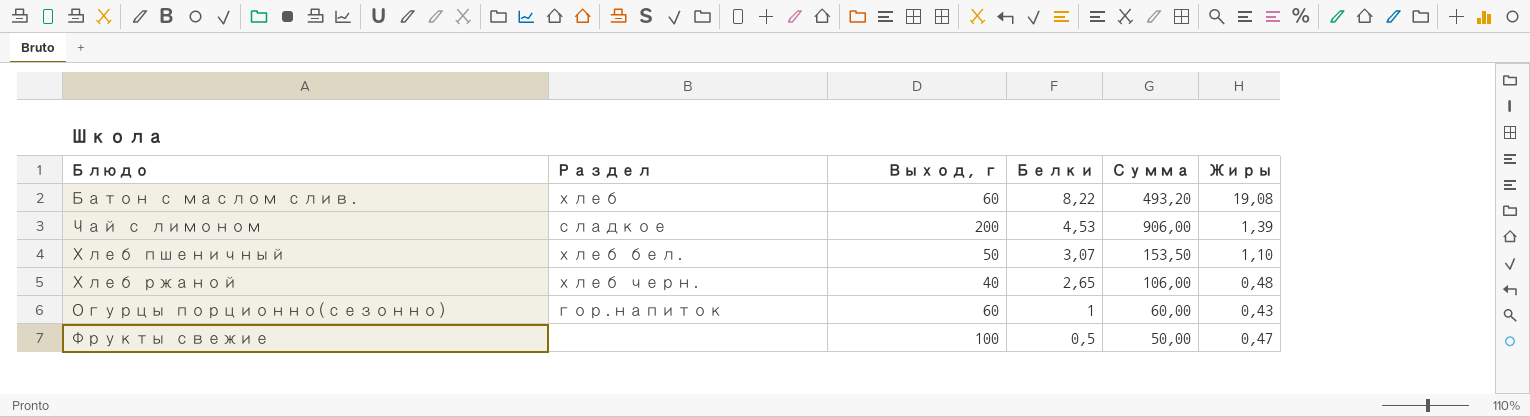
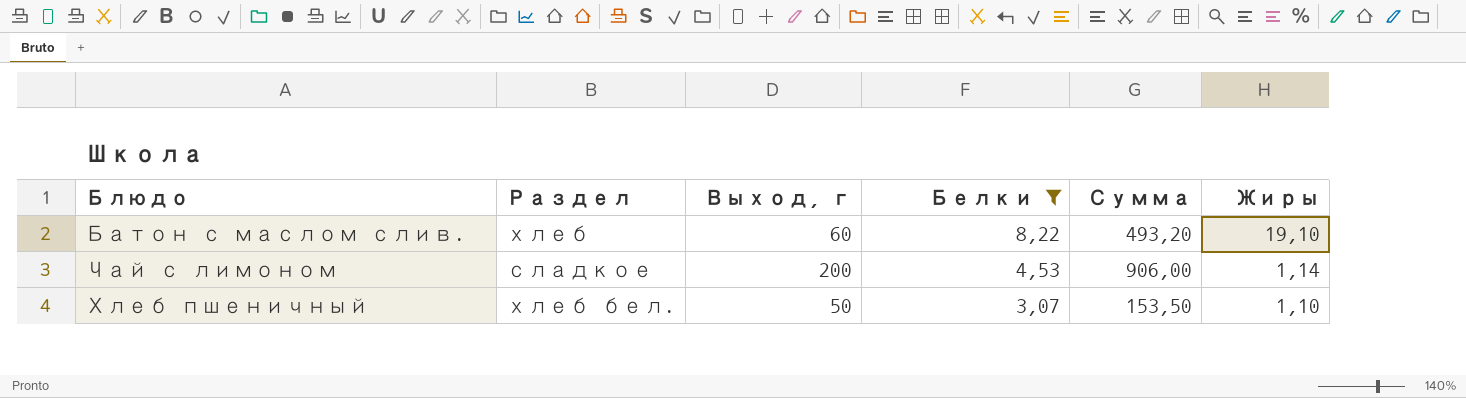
filter: none -> Белки >= 3,07
Батон с маслом слив. | Жиры: 19,08 -> 19,10
Чай с лимоном | Жиры: 1,39 -> 1,14

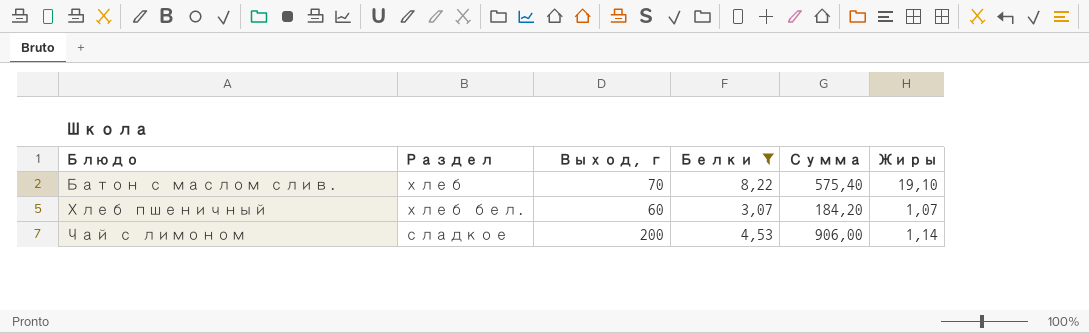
row order: Белки descending -> Блюдо ascending
Батон с маслом слив. | Выход, г: 60 -> 70
Батон с маслом слив. | Сумма: 493,20 -> 575,40
Хлеб пшеничный | Выход, г: 50 -> 60
Хлеб пшеничный | Сумма: 153,50 -> 184,20
Хлеб пшеничный | Жиры: 1,10 -> 1,07

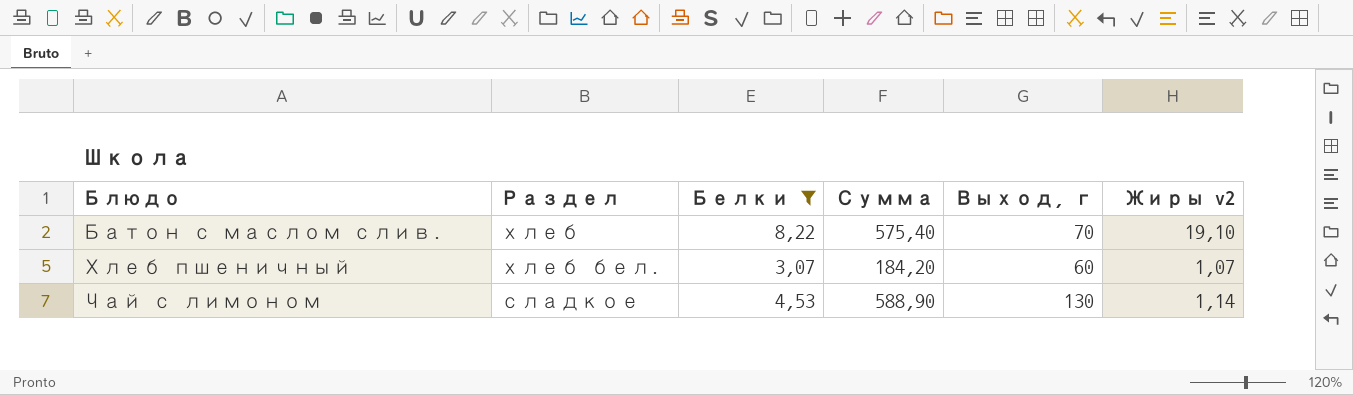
column Выход, г | position: 3 -> 5
column name: Жиры -> Жиры v2
Чай с лимоном | Сумма: 906,00 -> 588,90
Чай с лимоном | Выход, г: 200 -> 130

